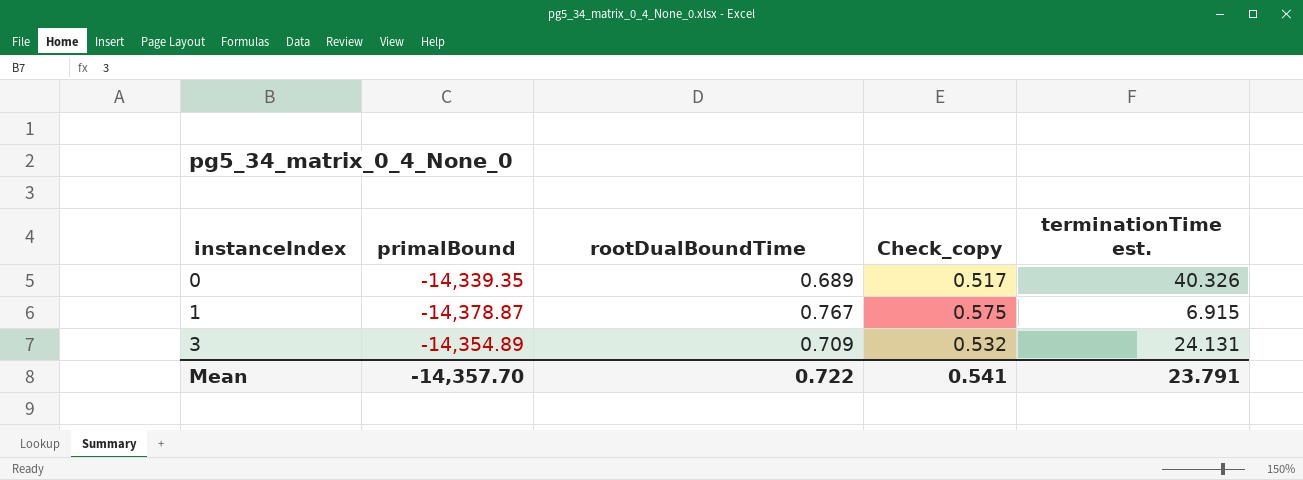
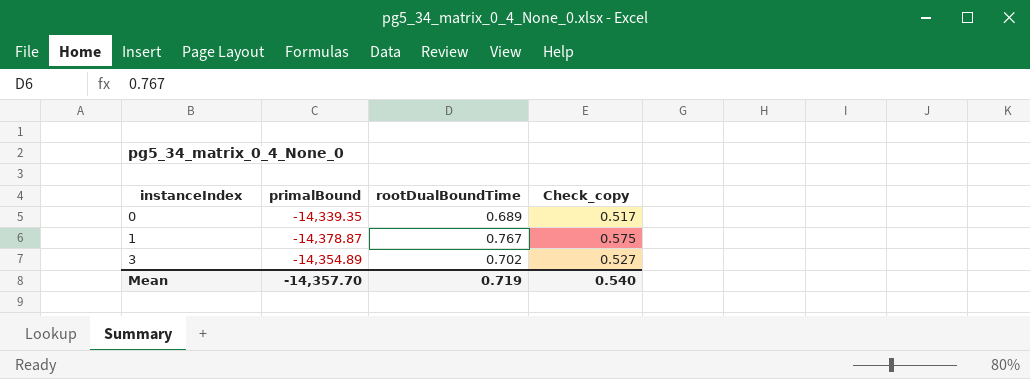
column terminationTime est. | position: 5 -> none
3 | rootDualBoundTime: 0.709 -> 0.702
3 | Check_copy: 0.532 -> 0.527
Mean | rootDualBoundTime: 0.722 -> 0.719
Mean | Check_copy: 0.541 -> 0.540

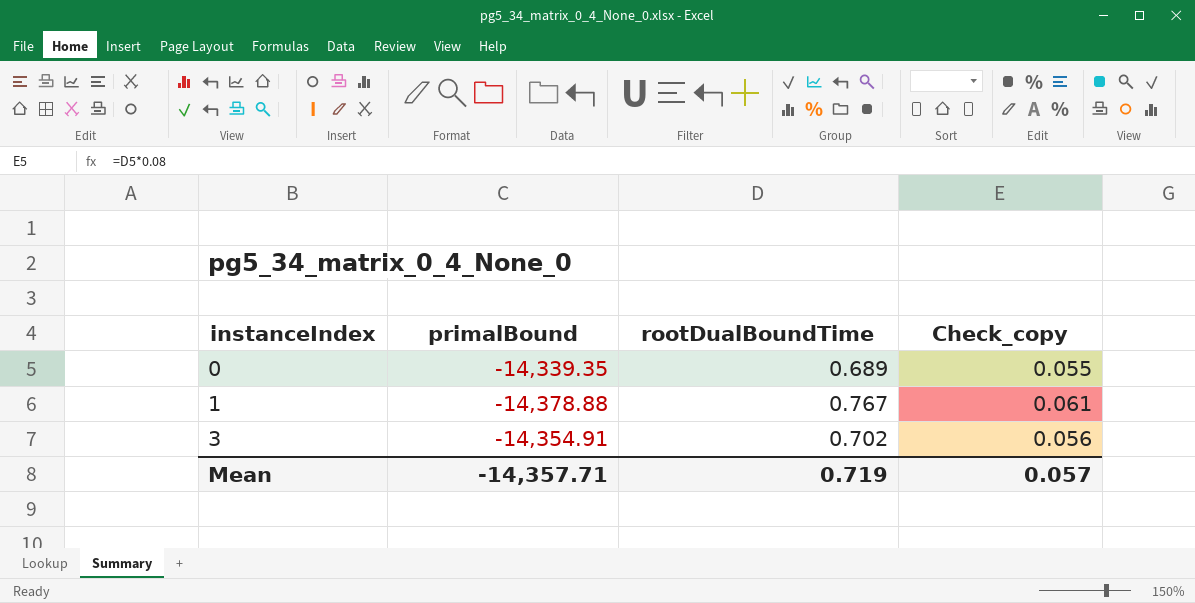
column Check_copy | formula: [rootDualBoundTime] * 0.75 -> [rootDualBoundTime] * 0.08
1 | primalBound: -14,378.87 -> -14,378.88
3 | primalBound: -14,354.89 -> -14,354.91
Mean | primalBound: -14,357.70 -> -14,357.71
Mean | Check_copy: 0.540 -> 0.057

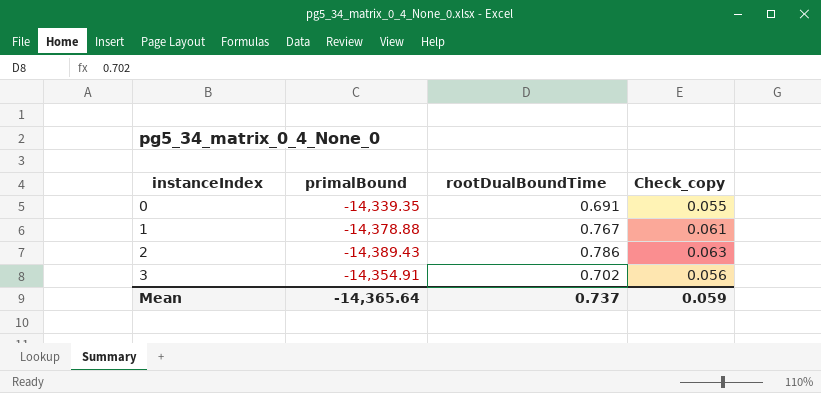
0 | rootDualBoundTime: 0.689 -> 0.691
row 2: none -> -14,389.43 | 0.786 | 0.063
Mean | primalBound: -14,357.71 -> -14,365.64
Mean | rootDualBoundTime: 0.719 -> 0.737
Mean | Check_copy: 0.057 -> 0.059

